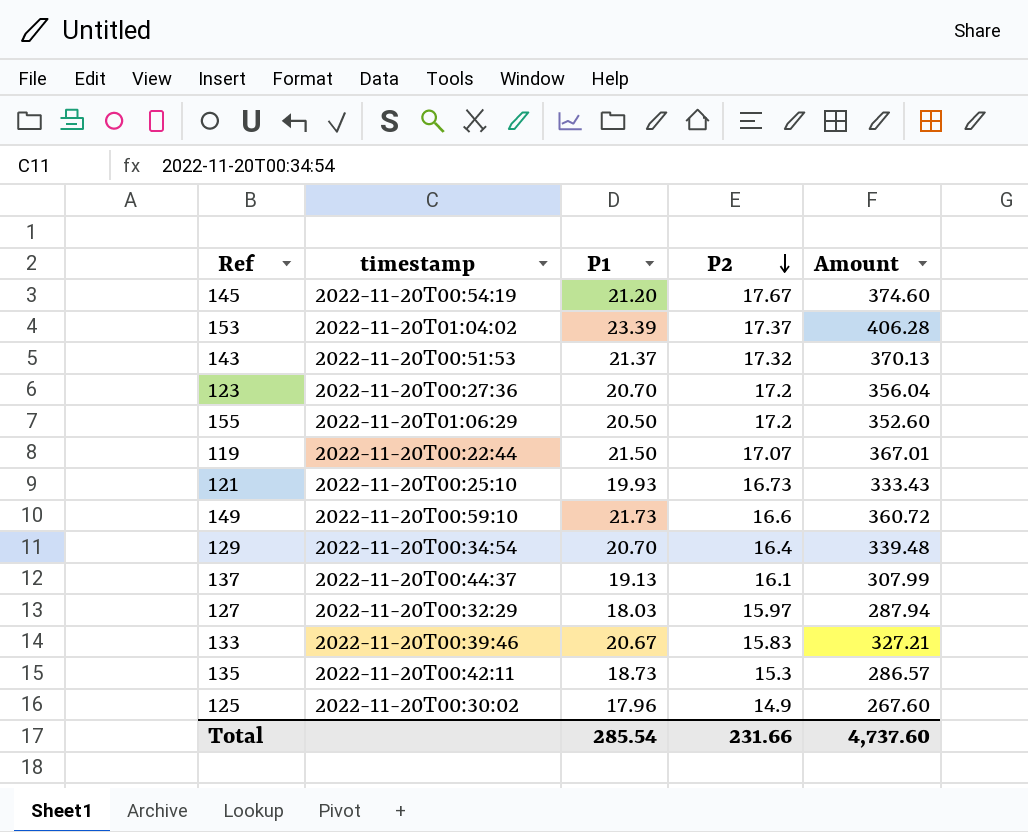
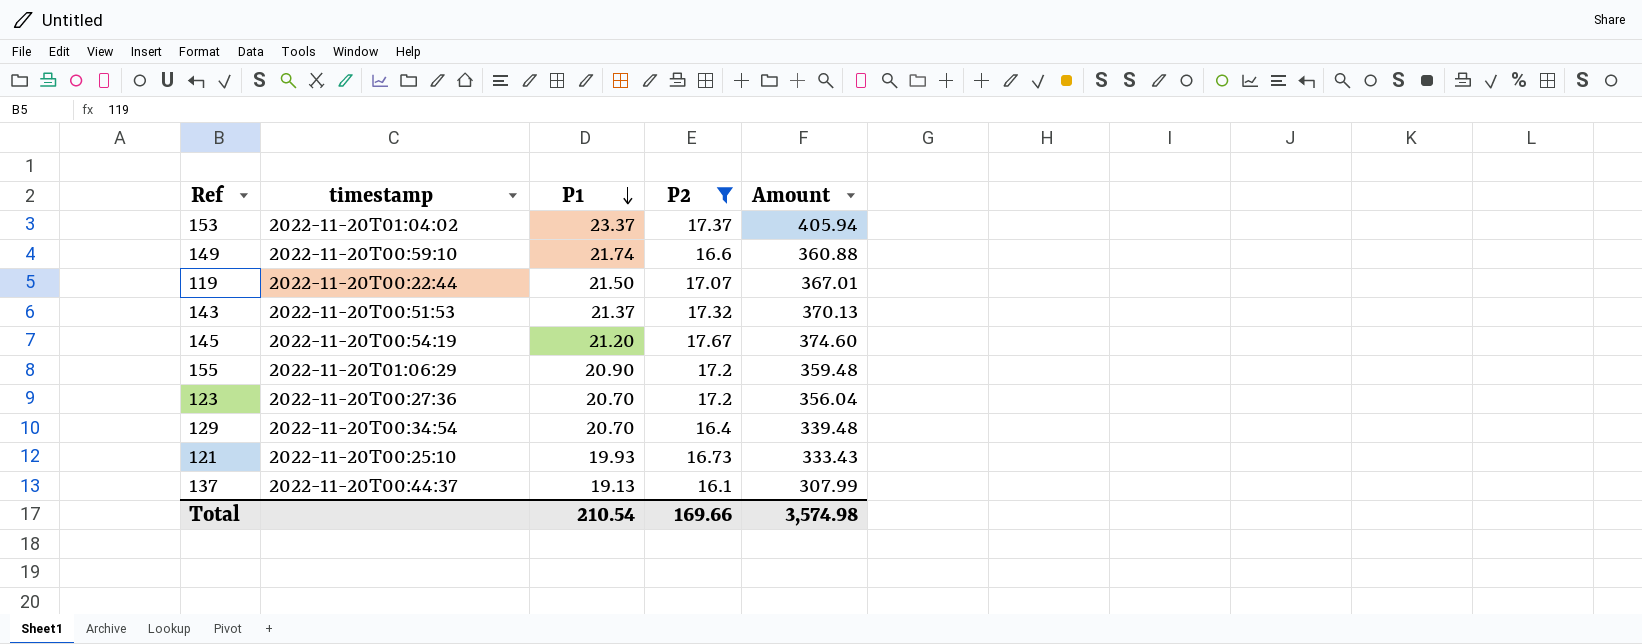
filter: none -> P2 >= 16.1
row order: P2 descending -> P1 descending
153 | P1: 23.39 -> 23.37
153 | Amount: 406.28 -> 405.94
149 | P1: 21.73 -> 21.74
149 | Amount: 360.72 -> 360.88
155 | P1: 20.50 -> 20.90
155 | Amount: 352.60 -> 359.48
Total | P1: 285.54 -> 210.54
Total | P2: 231.66 -> 169.66
Total | Amount: 4,737.60 -> 3,574.98

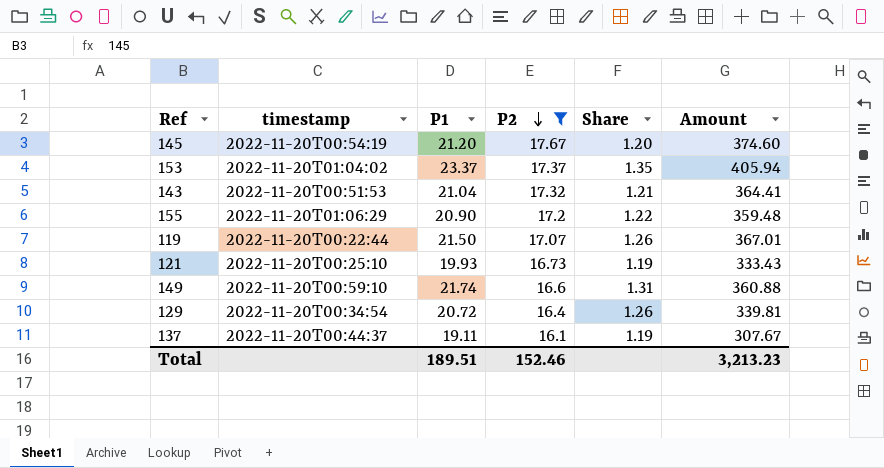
row order: P1 descending -> P2 descending
column Share | formula: none -> [P1] / [P2]
row 123: 2022-11-20T00:27:36 | 20.70 | 17.2 | 356.04 -> none
143 | P1: 21.37 -> 21.04
143 | Amount: 370.13 -> 364.41
129 | P1: 20.70 -> 20.72
129 | Amount: 339.48 -> 339.81
137 | P1: 19.13 -> 19.11
137 | Amount: 307.99 -> 307.67
Total | P1: 210.54 -> 189.51
Total | P2: 169.66 -> 152.46
Total | Amount: 3,574.98 -> 3,213.23

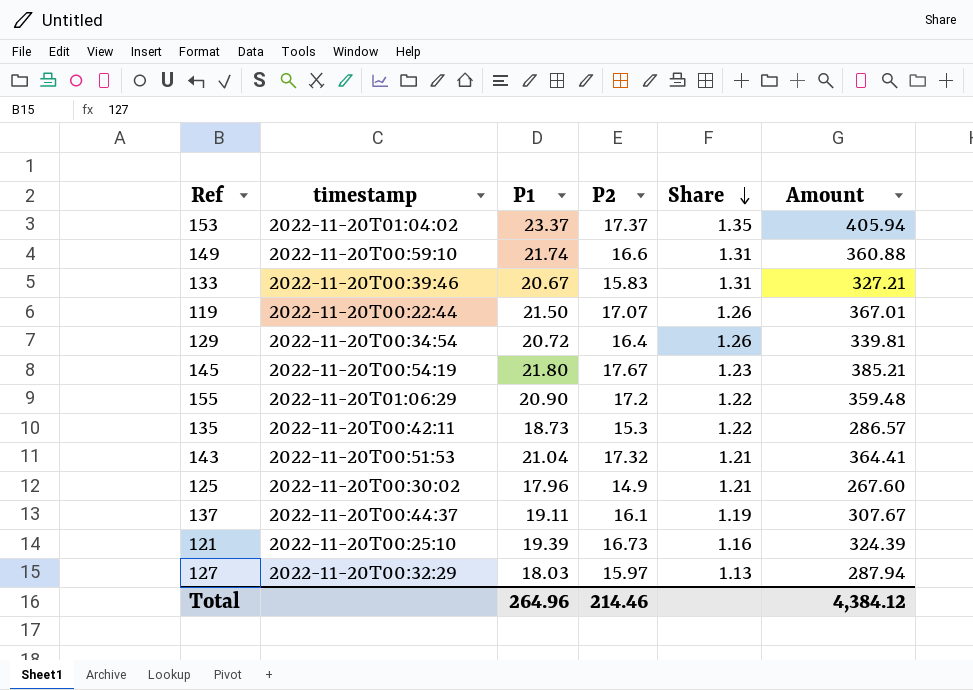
filter: P2 >= 16.1 -> none
row order: P2 descending -> Share descending
145 | P1: 21.20 -> 21.80
145 | Share: 1.20 -> 1.23
145 | Amount: 374.60 -> 385.21
121 | P1: 19.93 -> 19.39
121 | Share: 1.19 -> 1.16
121 | Amount: 333.43 -> 324.39
Total | P1: 189.51 -> 264.96
Total | P2: 152.46 -> 214.46
Total | Amount: 3,213.23 -> 4,384.12

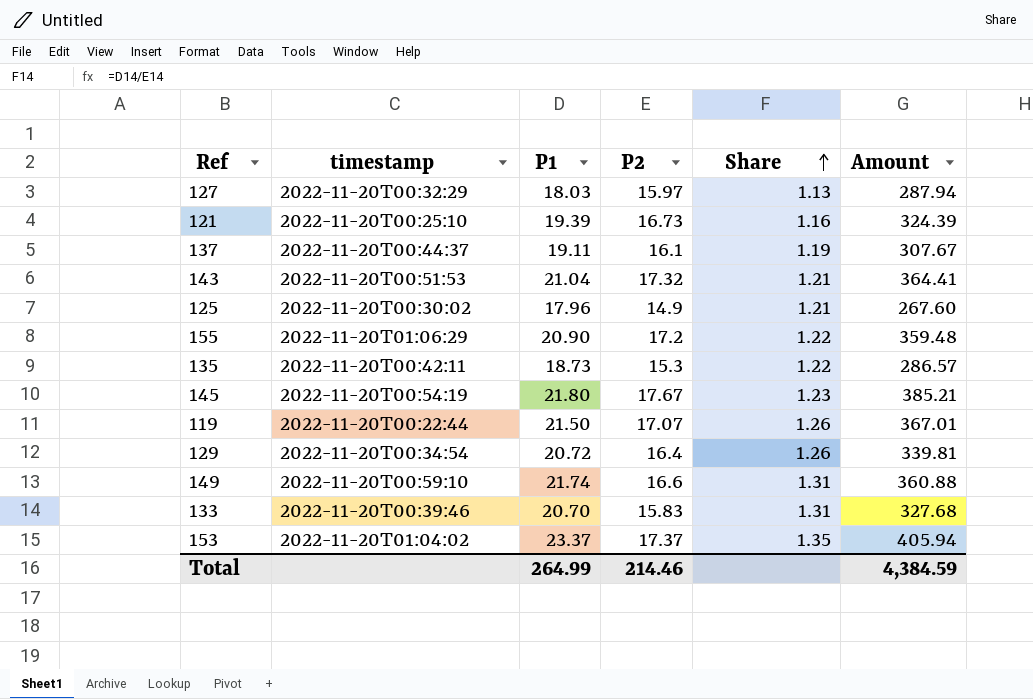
row order: Share descending -> Share ascending
133 | P1: 20.67 -> 20.70
133 | Amount: 327.21 -> 327.68
Total | P1: 264.96 -> 264.99
Total | Amount: 4,384.12 -> 4,384.59

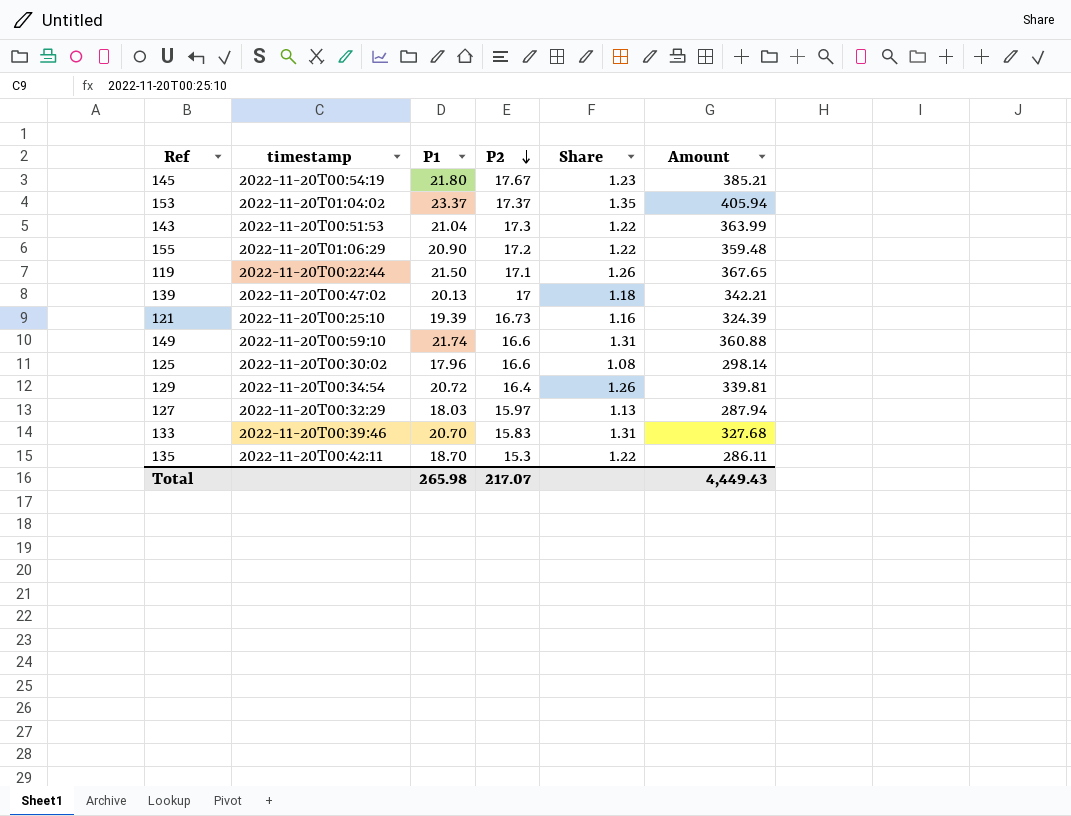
row order: Share ascending -> P2 descending
row 137: 2022-11-20T00:44:37 | 19.11 | 16.1 | 1.19 | 307.67 -> none
143 | P2: 17.32 -> 17.3
143 | Share: 1.21 -> 1.22
143 | Amount: 364.41 -> 363.99
119 | P2: 17.07 -> 17.1
119 | Amount: 367.01 -> 367.65
row 139: none -> 2022-11-20T00:47:02 | 20.13 | 17 | 1.18 | 342.21
125 | P2: 14.9 -> 16.6
125 | Share: 1.21 -> 1.08
125 | Amount: 267.60 -> 298.14
135 | P1: 18.73 -> 18.70
135 | Amount: 286.57 -> 286.11
Total | P1: 264.99 -> 265.98
Total | P2: 214.46 -> 217.07
Total | Amount: 4,384.59 -> 4,449.43

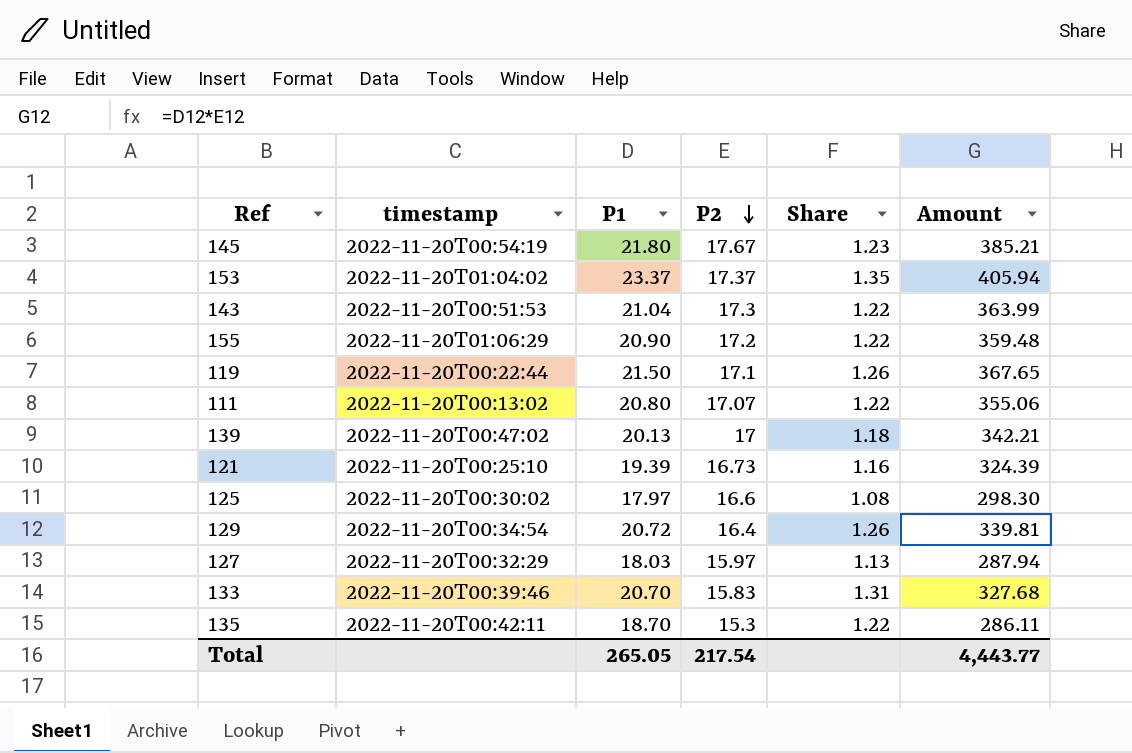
row 149: 2022-11-20T00:59:10 | 21.74 | 16.6 | 1.31 | 360.88 -> none
row 111: none -> 2022-11-20T00:13:02 | 20.80 | 17.07 | 1.22 | 355.06
125 | P1: 17.96 -> 17.97
125 | Amount: 298.14 -> 298.30
Total | P1: 265.98 -> 265.05
Total | P2: 217.07 -> 217.54
Total | Amount: 4,449.43 -> 4,443.77

